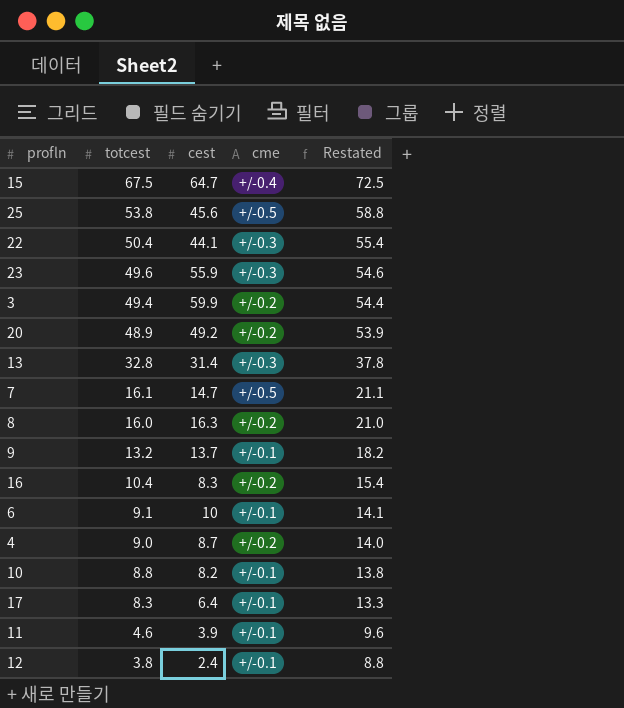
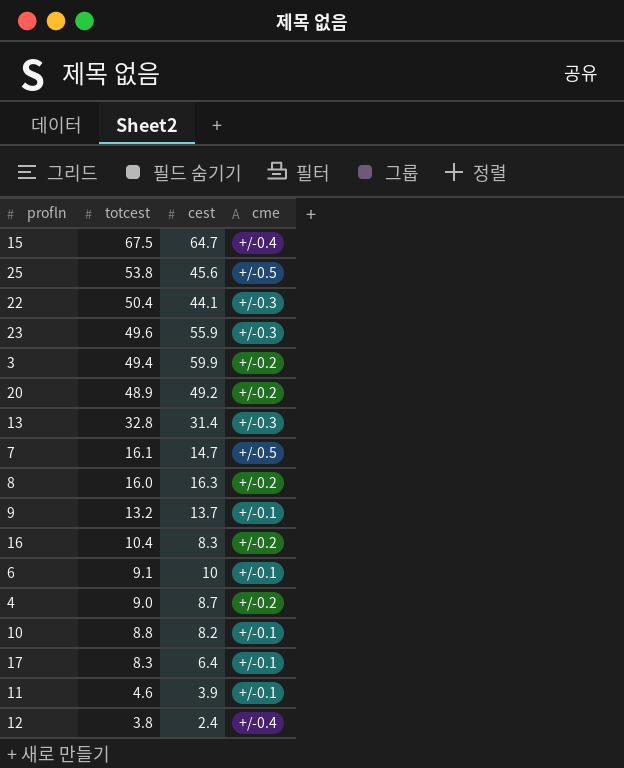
column Restated | formula: [totcest] + 5 -> none
12 | cme: +/-0.1 -> +/-0.4

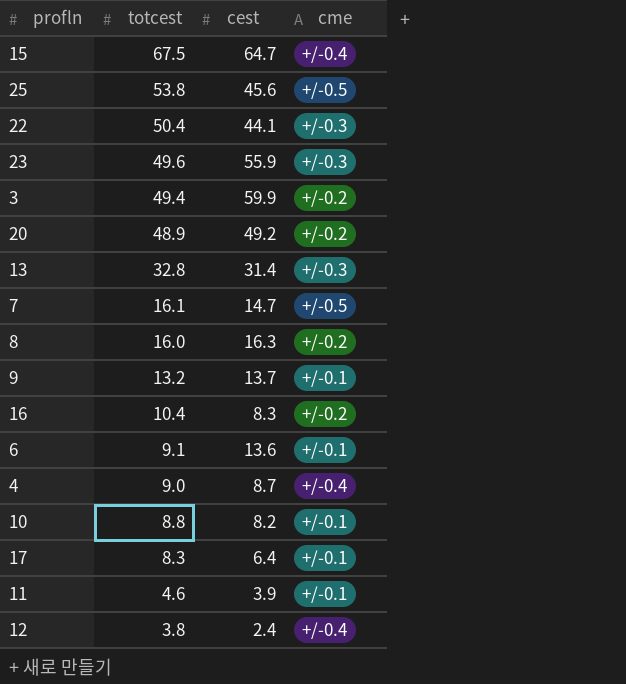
6 | cest: 10 -> 13.6
4 | cme: +/-0.2 -> +/-0.4

